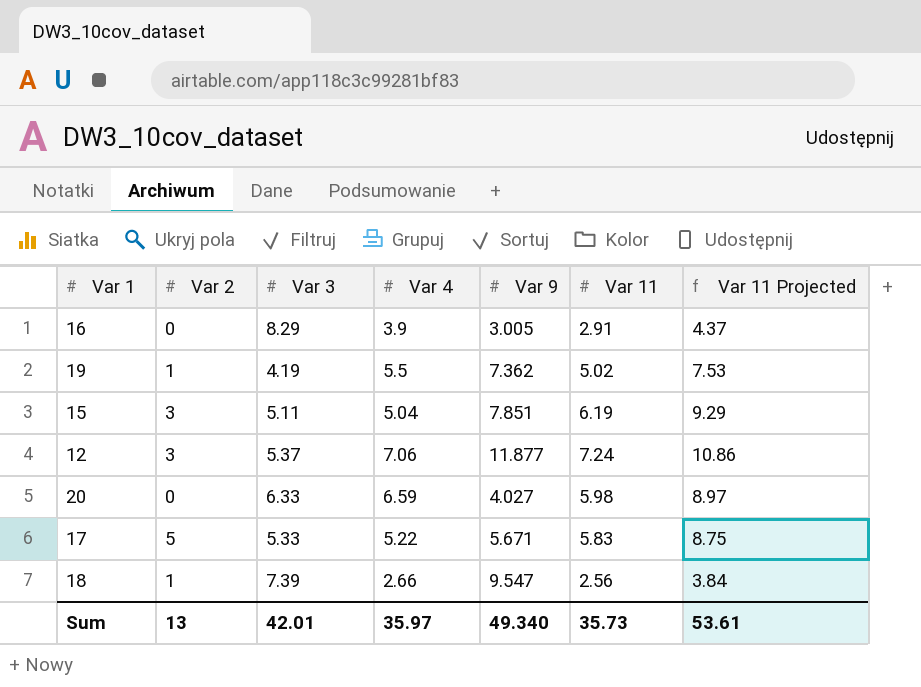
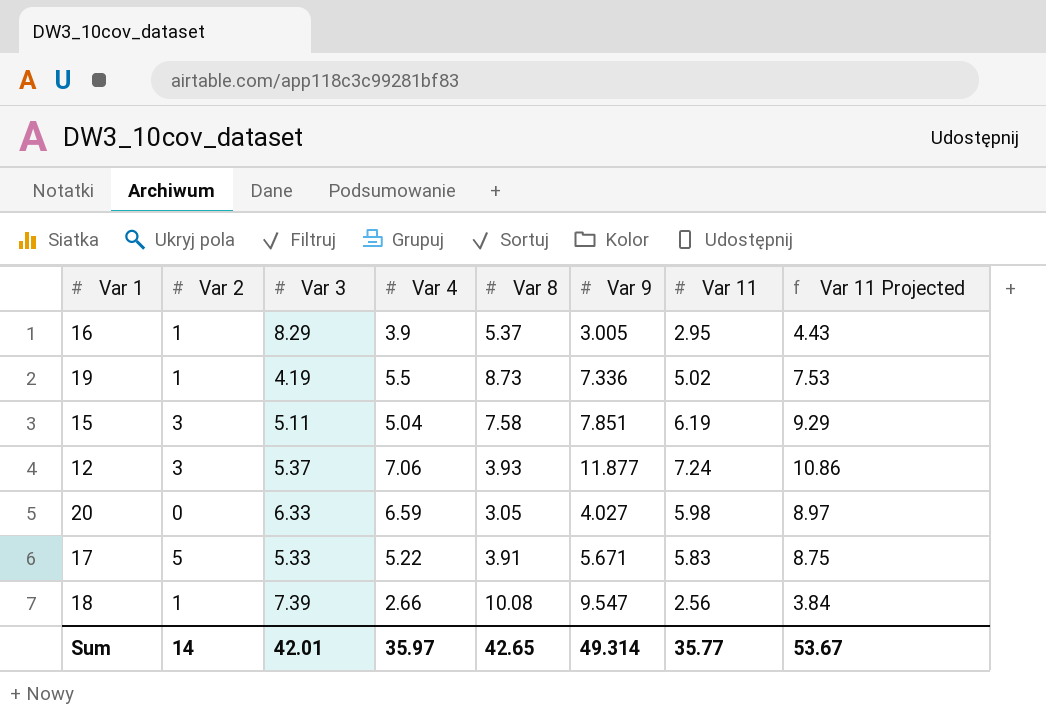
column Var 8 | position: none -> 5
16 | Var 2: 0 -> 1
16 | Var 11: 2.91 -> 2.95
16 | Var 11 Projected: 4.37 -> 4.43
19 | Var 9: 7.362 -> 7.336
Sum | Var 2: 13 -> 14
Sum | Var 9: 49.340 -> 49.314
Sum | Var 11: 35.73 -> 35.77
Sum | Var 11 Projected: 53.61 -> 53.67

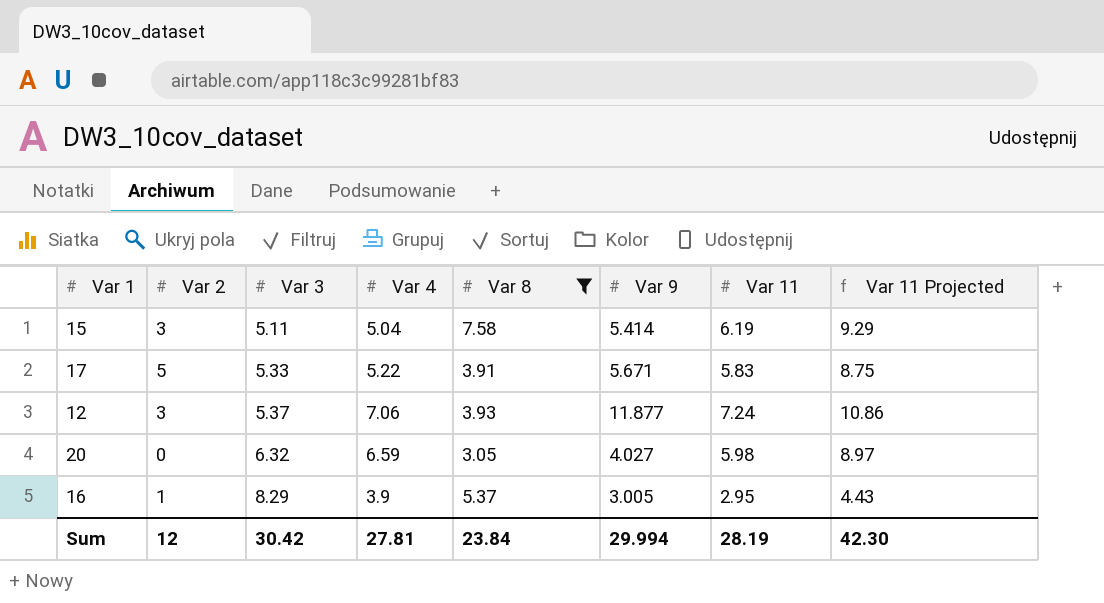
filter: none -> Var 8 <= 7.58
row order: none -> Var 3 ascending
15 | Var 9: 7.851 -> 5.414
20 | Var 3: 6.33 -> 6.32
Sum | Var 2: 14 -> 12
Sum | Var 3: 42.01 -> 30.42
Sum | Var 4: 35.97 -> 27.81
Sum | Var 8: 42.65 -> 23.84
Sum | Var 9: 49.314 -> 29.994
Sum | Var 11: 35.77 -> 28.19
Sum | Var 11 Projected: 53.67 -> 42.30

